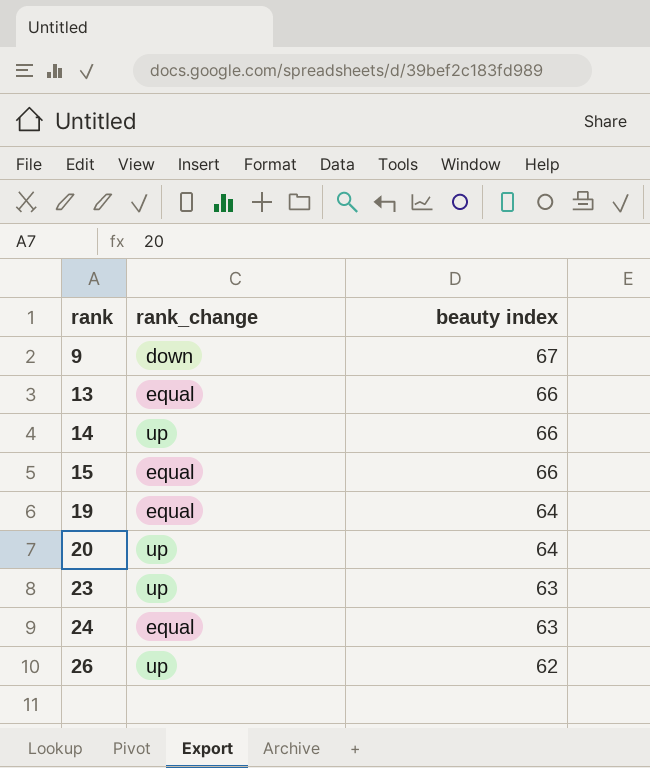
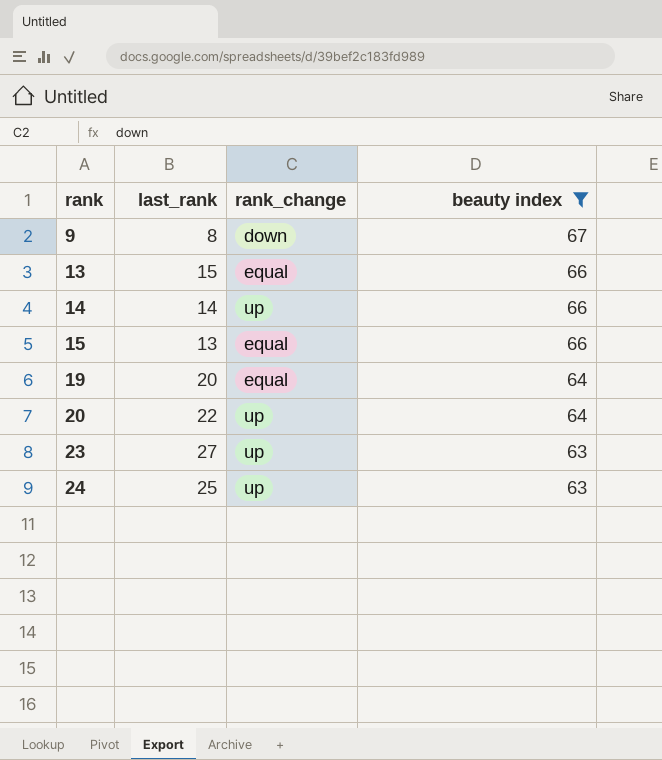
filter: none -> beauty index != 62
column last_rank | position: none -> 2
24 | rank_change: equal -> up

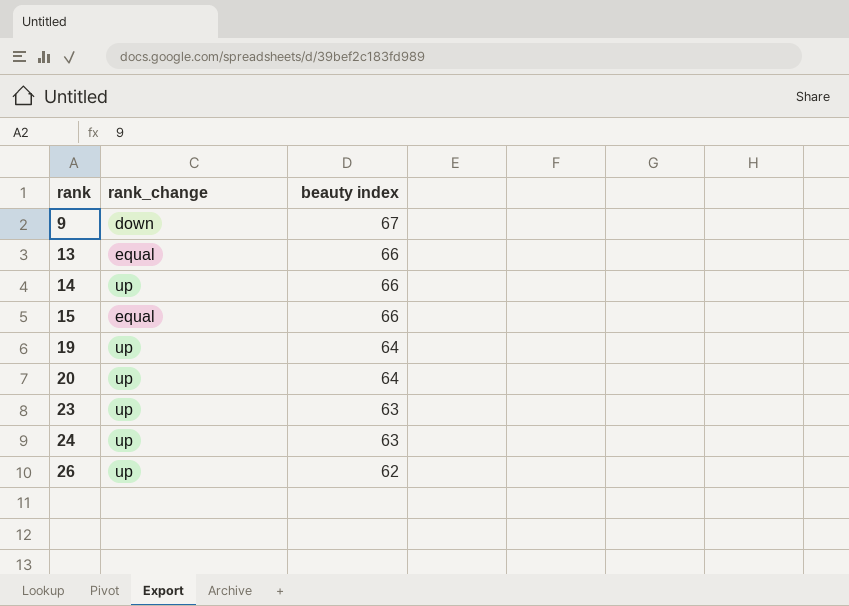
filter: beauty index != 62 -> none
column last_rank | position: 2 -> none
19 | rank_change: equal -> up

